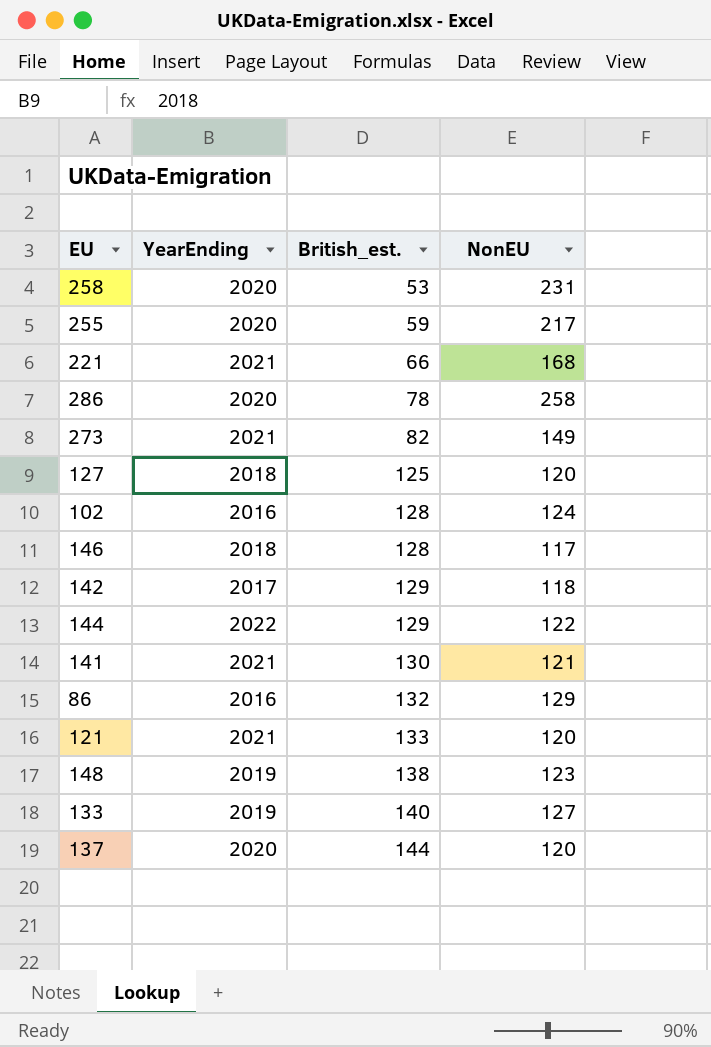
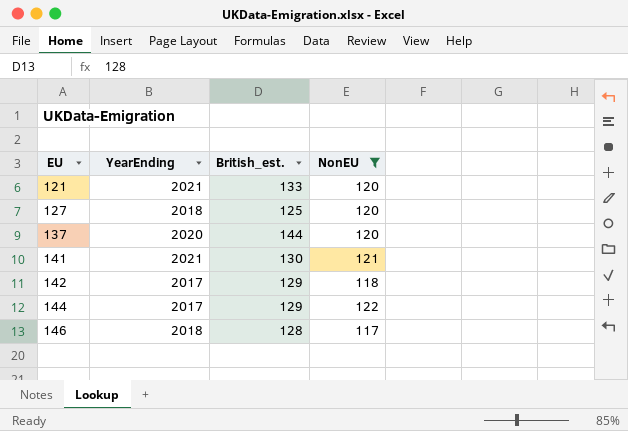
filter: none -> NonEU <= 122
row order: British_est. ascending -> EU ascending
144 | YearEnding: 2022 -> 2017

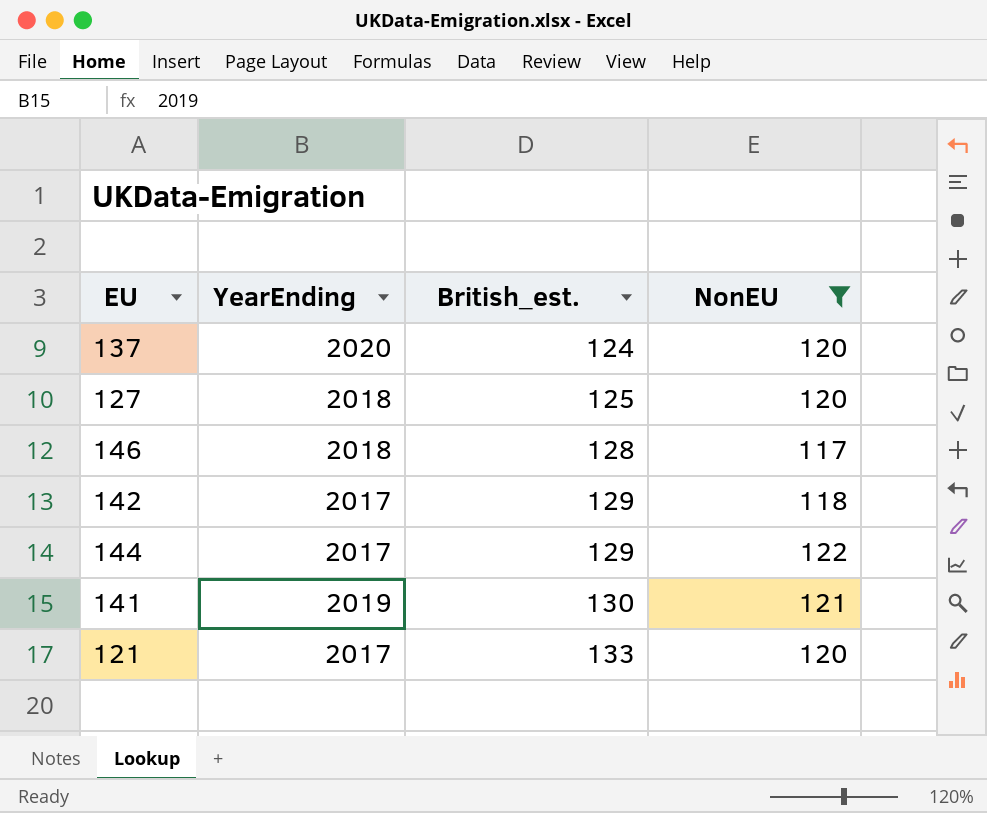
row order: EU ascending -> British_est. ascending
137 | British_est.: 144 -> 124
141 | YearEnding: 2021 -> 2019
121 | YearEnding: 2021 -> 2017

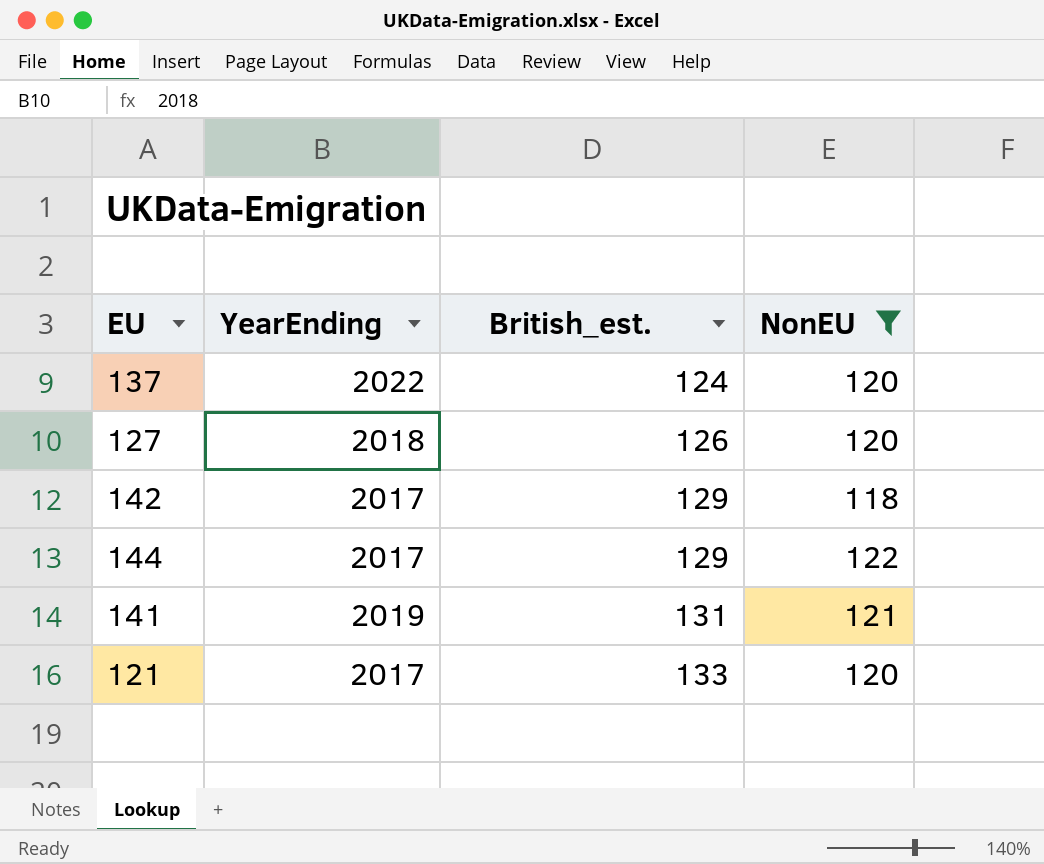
row 146: 2018 | 128 | 117 -> none
137 | YearEnding: 2020 -> 2022
127 | British_est.: 125 -> 126
141 | British_est.: 130 -> 131

